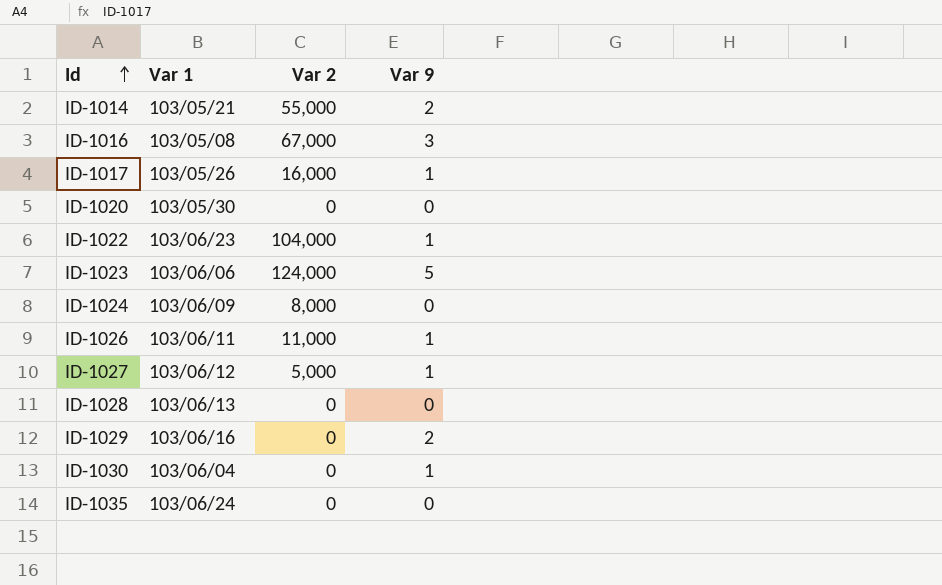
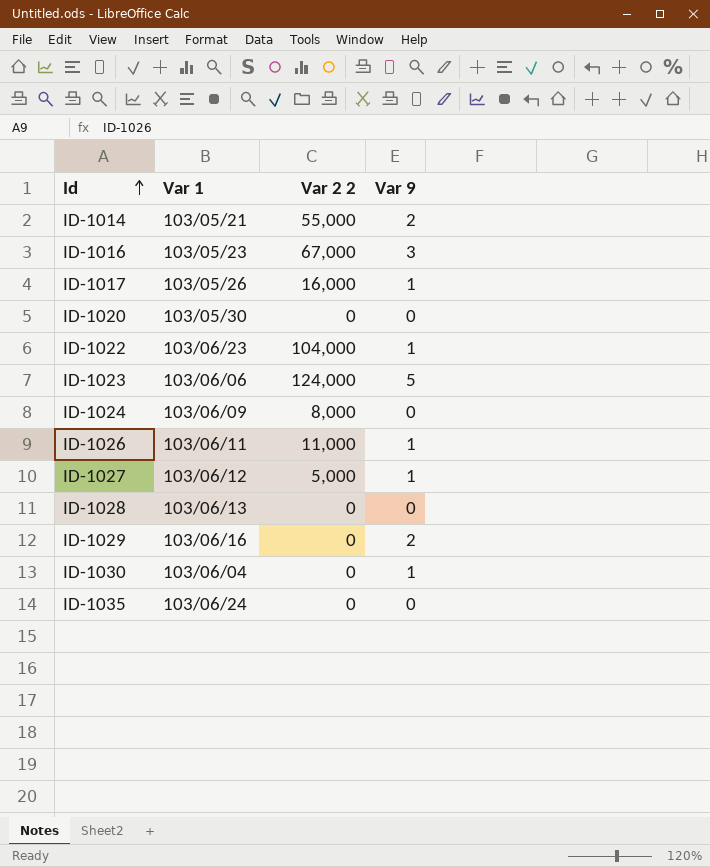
column name: Var 2 -> Var 2 2
ID-1016 | Var 1: 103/05/08 -> 103/05/23

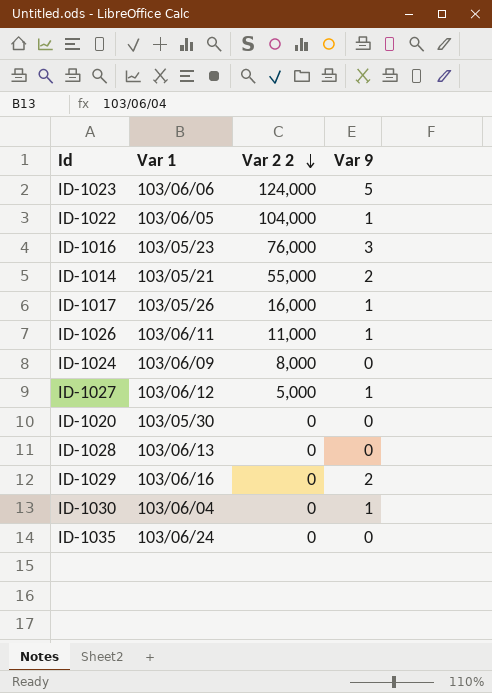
row order: Id ascending -> Var 2 2 descending
ID-1022 | Var 1: 103/06/23 -> 103/06/05
ID-1016 | Var 2 2: 67,000 -> 76,000

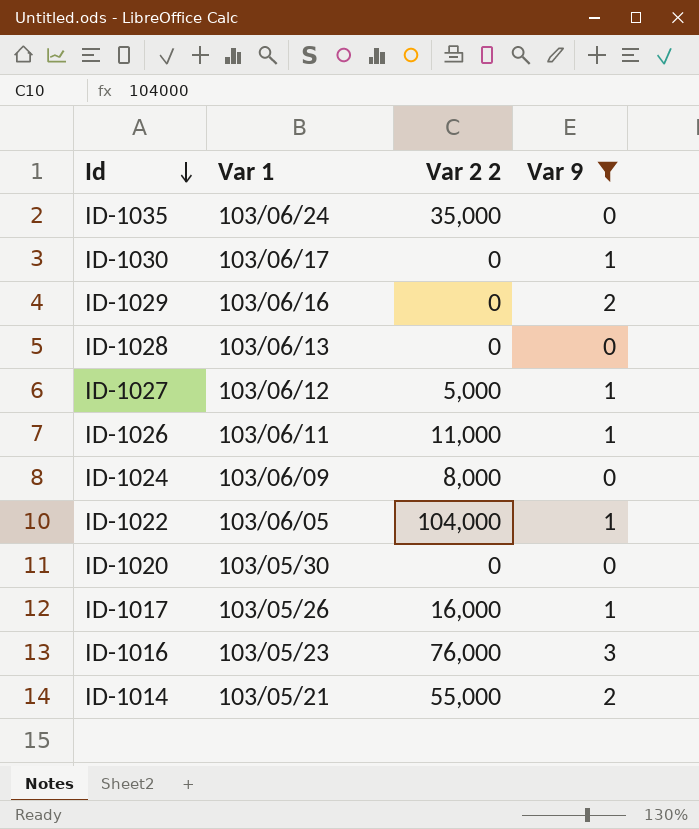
filter: none -> Var 9 != 5
row order: Var 2 2 descending -> Id descending
ID-1035 | Var 2 2: 0 -> 35,000
ID-1030 | Var 1: 103/06/04 -> 103/06/17

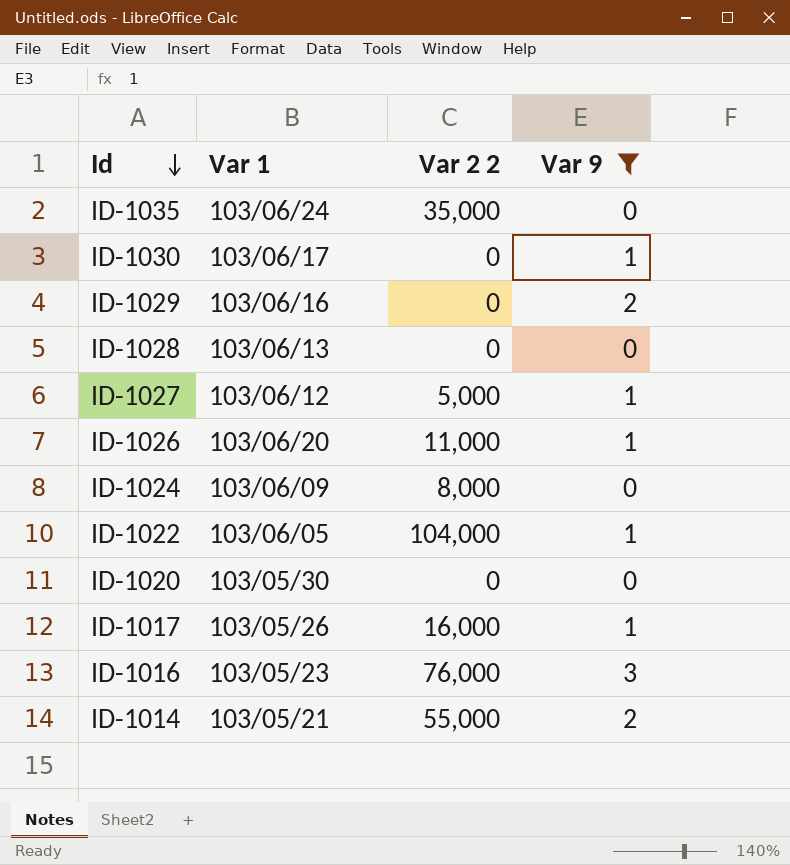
ID-1026 | Var 1: 103/06/11 -> 103/06/20

